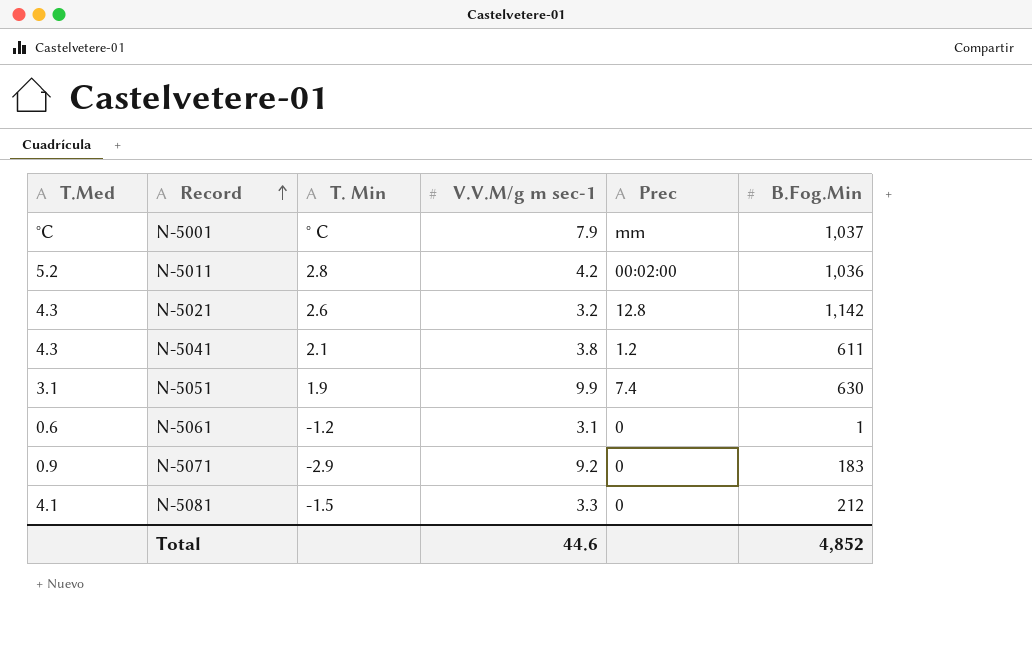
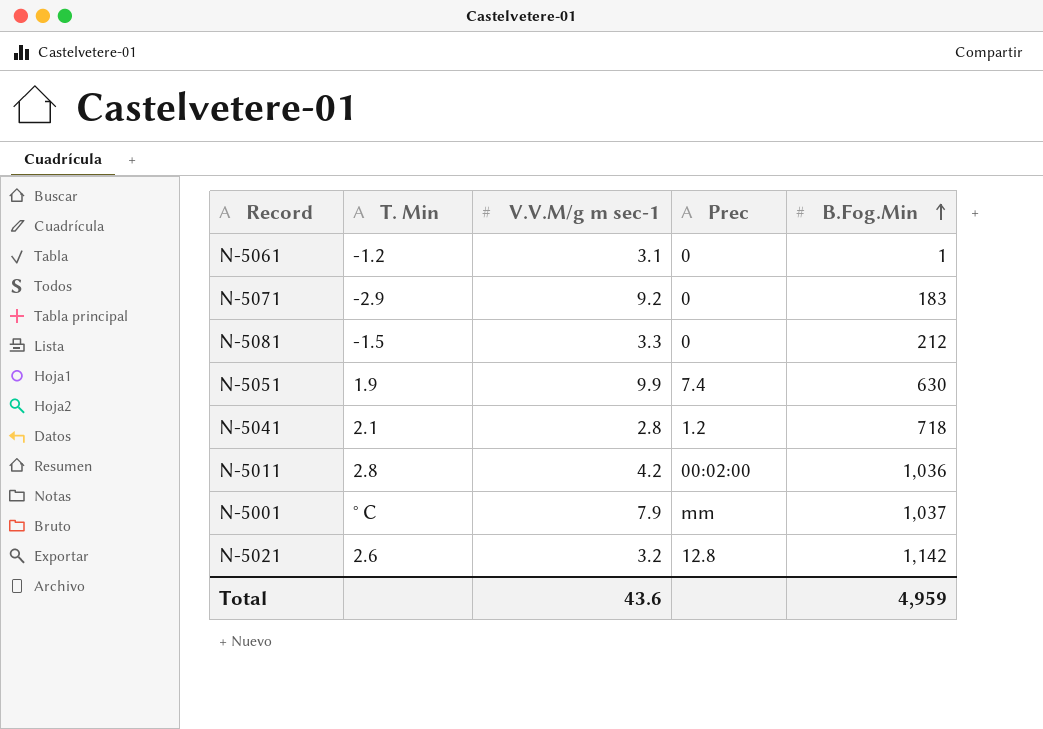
row order: Record ascending -> B.Fog.Min ascending
column T.Med | position: 1 -> none
N-5041 | V.V.M/g m sec-1: 3.8 -> 2.8
N-5041 | B.Fog.Min: 611 -> 718
Total | V.V.M/g m sec-1: 44.6 -> 43.6
Total | B.Fog.Min: 4,852 -> 4,959

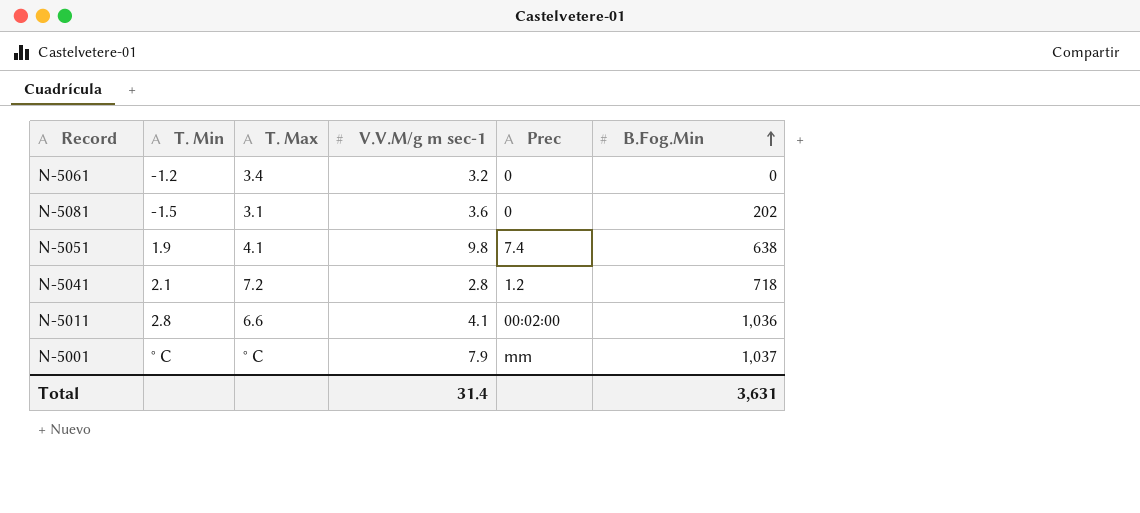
column T. Max | position: none -> 3
row N-5071: -2.9 | 9.2 | 0 | 183 -> none
row N-5021: 2.6 | 3.2 | 12.8 | 1,142 -> none
N-5061 | V.V.M/g m sec-1: 3.1 -> 3.2
N-5061 | B.Fog.Min: 1 -> 0
N-5081 | V.V.M/g m sec-1: 3.3 -> 3.6
N-5081 | B.Fog.Min: 212 -> 202
N-5051 | V.V.M/g m sec-1: 9.9 -> 9.8
N-5051 | B.Fog.Min: 630 -> 638
N-5011 | V.V.M/g m sec-1: 4.2 -> 4.1
Total | V.V.M/g m sec-1: 43.6 -> 31.4
Total | B.Fog.Min: 4,959 -> 3,631

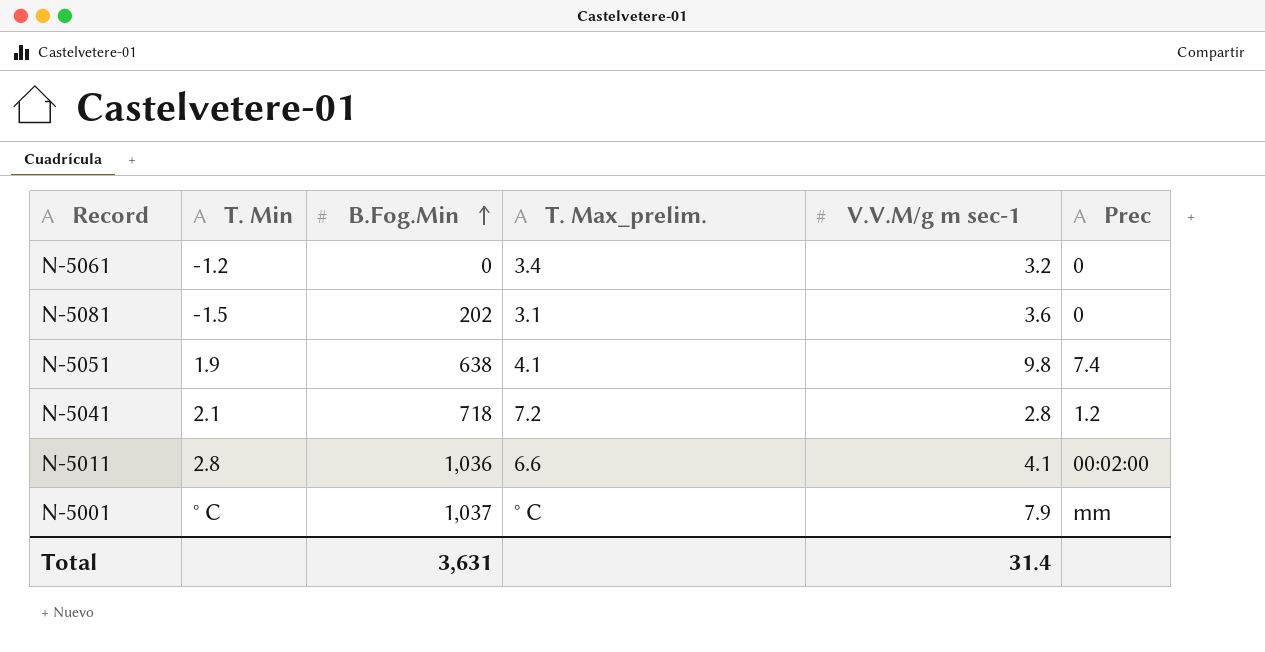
column B.Fog.Min | position: 6 -> 3
column name: T. Max -> T. Max_prelim.

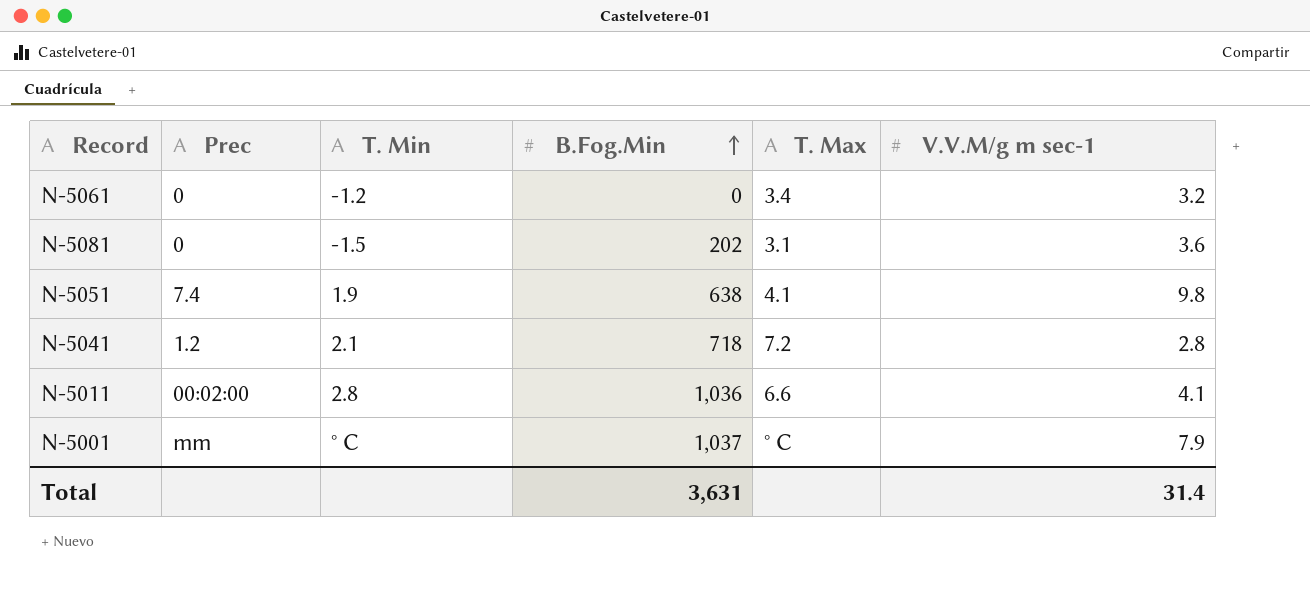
column Prec | position: 6 -> 2
column name: T. Max_prelim. -> T. Max

